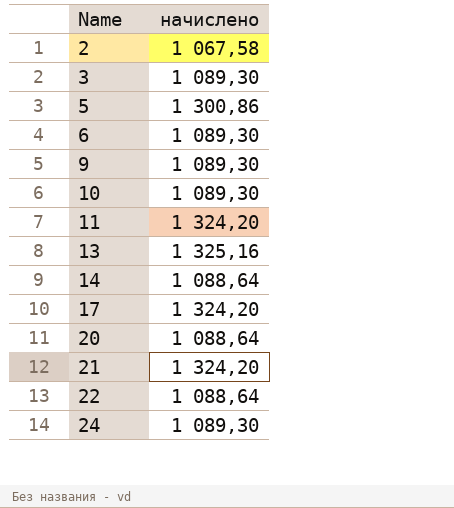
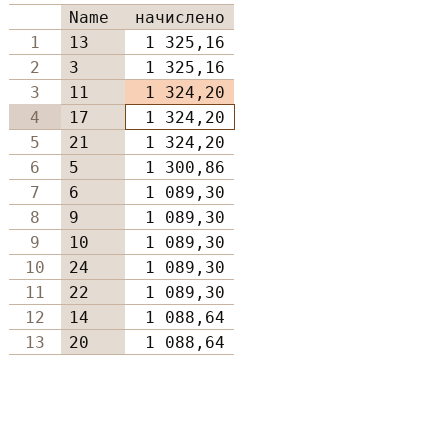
row order: Name ascending -> начислено descending
row 2: 1 067,58 -> none
3 | начислено: 1 089,30 -> 1 325,16
22 | начислено: 1 088,64 -> 1 089,30

